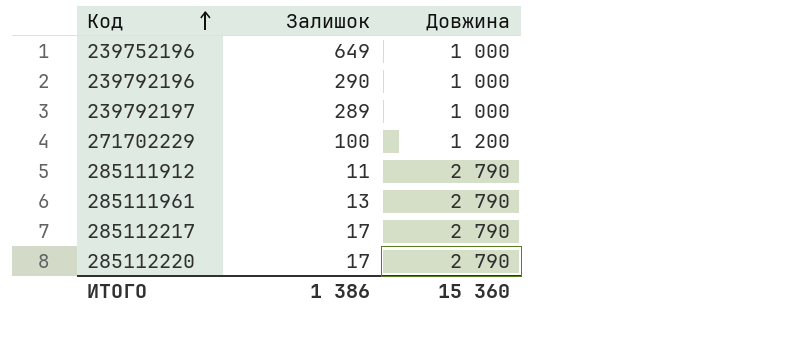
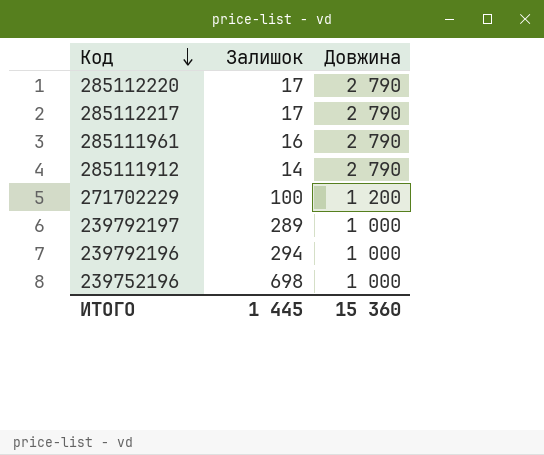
row order: Код ascending -> Код descending
285111961 | Залишок: 13 -> 16
285111912 | Залишок: 11 -> 14
239792196 | Залишок: 290 -> 294
239752196 | Залишок: 649 -> 698
ИТОГО | Залишок: 1 386 -> 1 445

